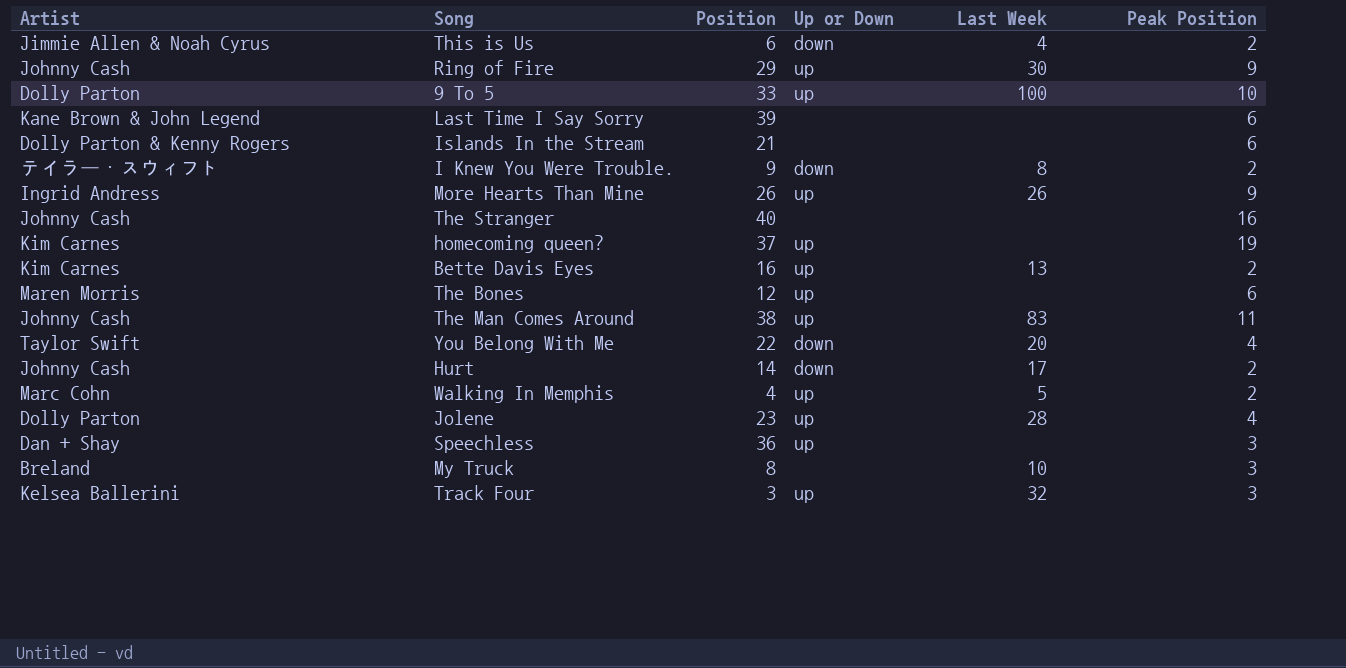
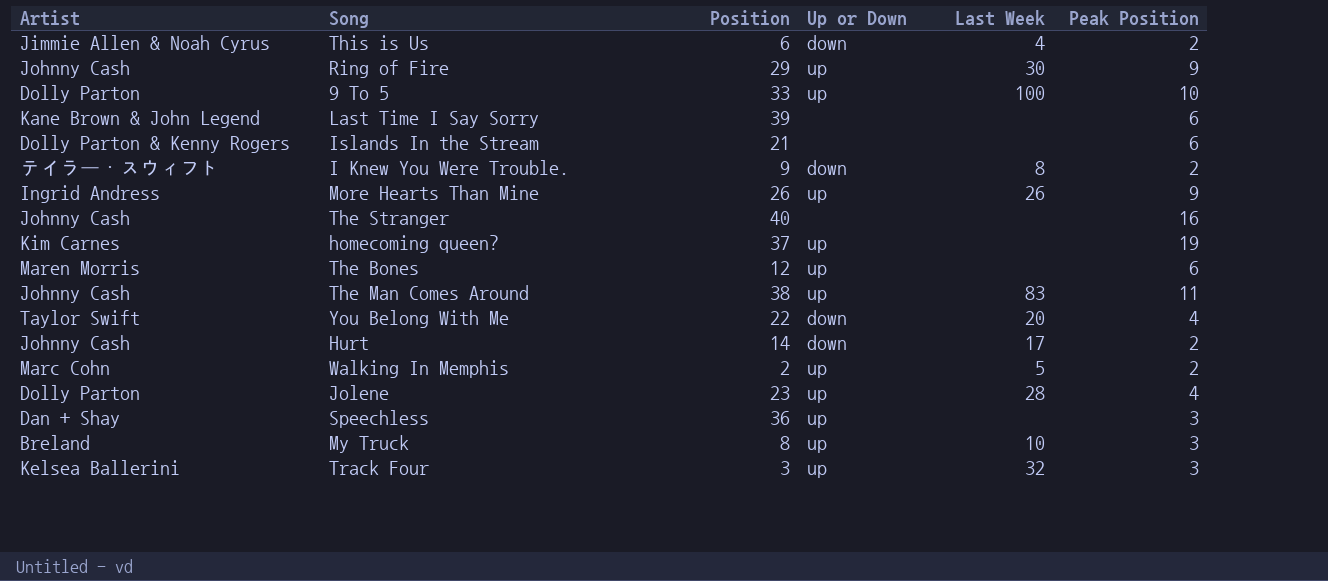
row Bette Davis Eyes: Kim Carnes | 16 | up | 13 | 2 -> none
Walking In Memphis | Position: 4 -> 2
My Truck | Up or Down: none -> up

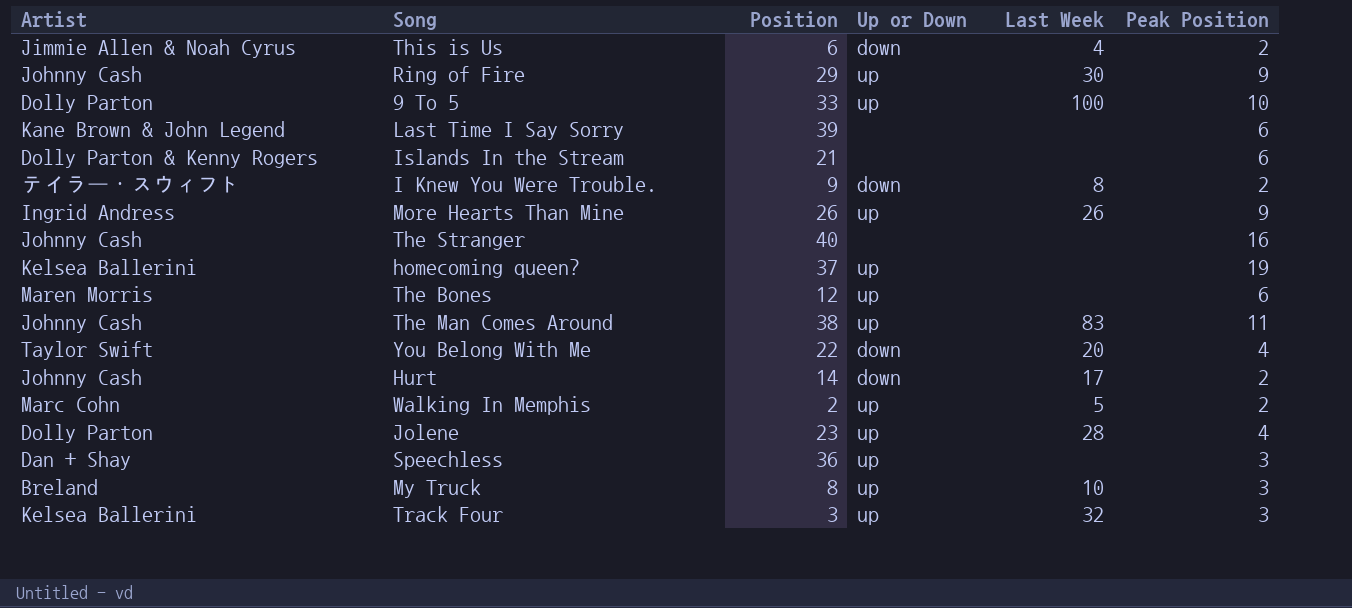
homecoming queen? | Artist: Kim Carnes -> Kelsea Ballerini

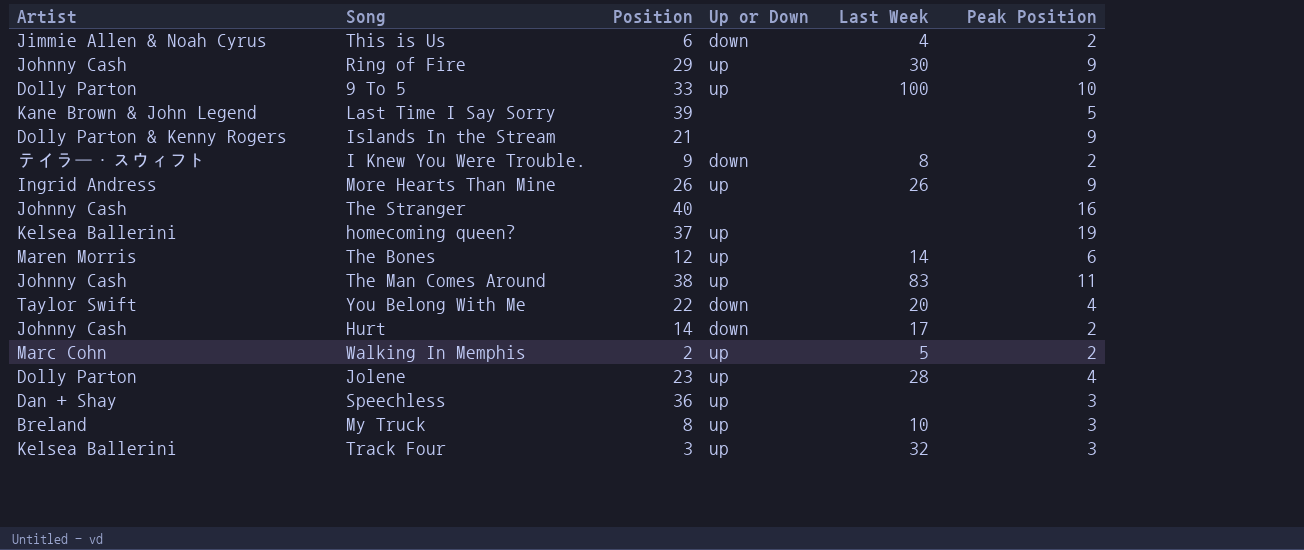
Last Time I Say Sorry | Peak Position: 6 -> 5
Islands In the Stream | Peak Position: 6 -> 9
The Bones | Last Week: none -> 14

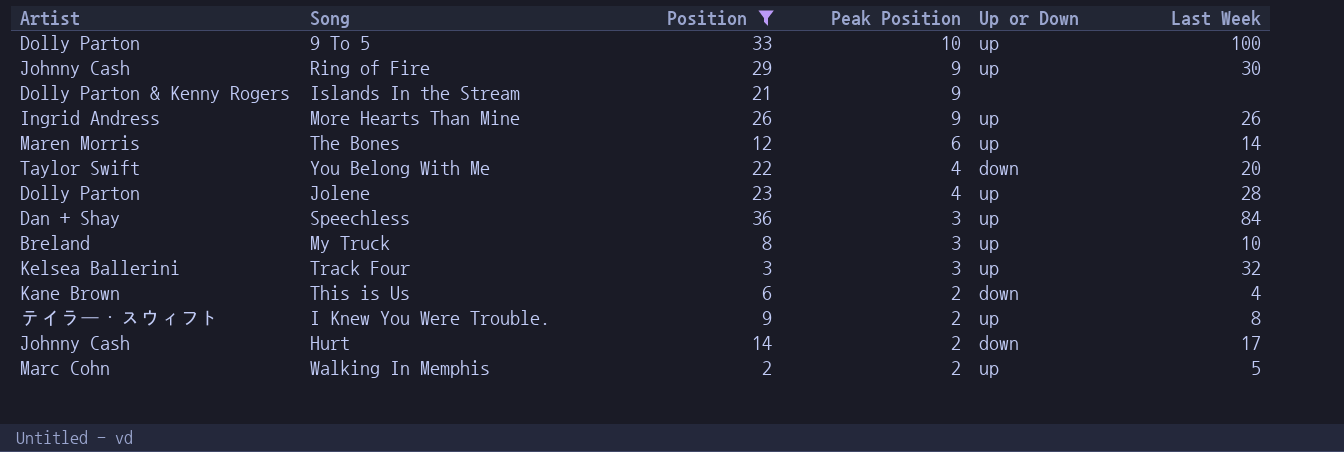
filter: none -> Position <= 36
row order: none -> Peak Position descending
column Peak Position | position: 6 -> 4
Speechless | Last Week: none -> 84
This is Us | Artist: Jimmie Allen & Noah Cyrus -> Kane Brown
I Knew You Were Trouble. | Up or Down: down -> up

